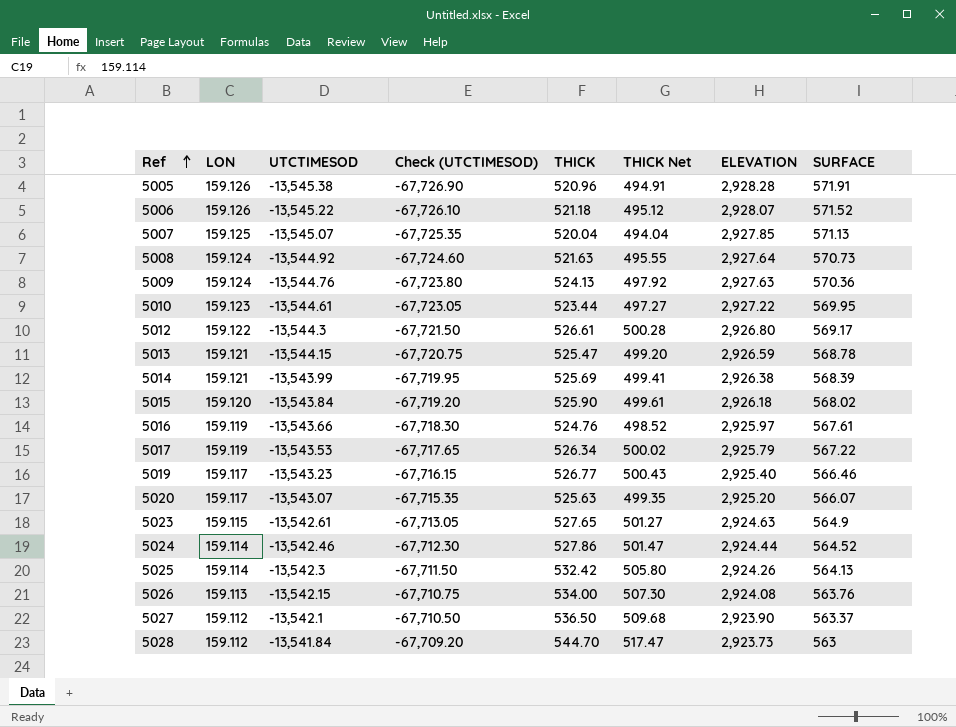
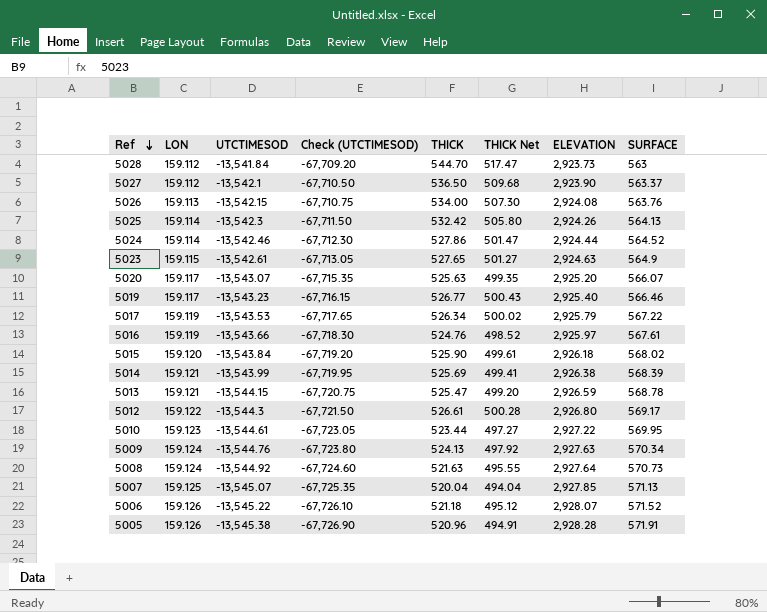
row order: Ref ascending -> Ref descending
5009 | SURFACE: 570.36 -> 570.34

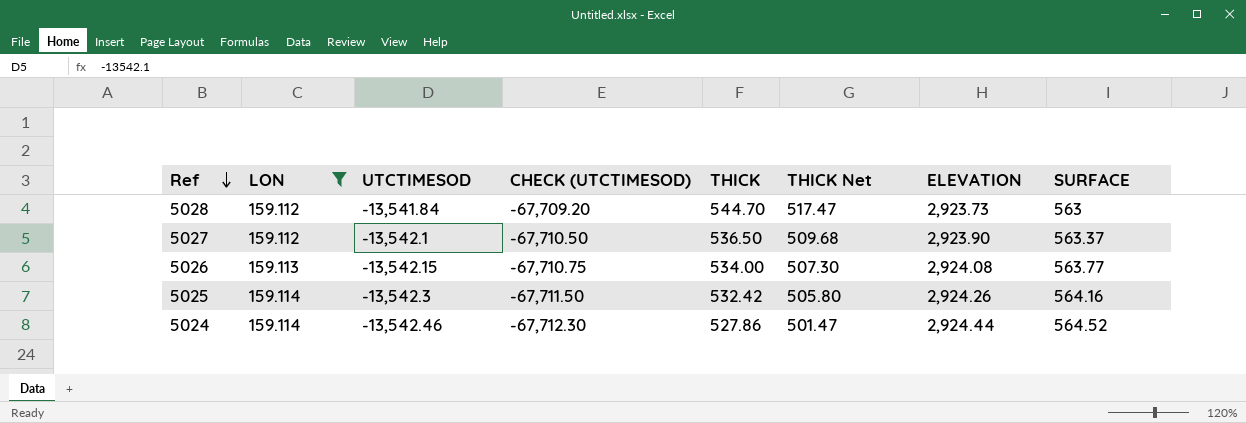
filter: none -> LON <= 159.114
column name: Check (UTCTIMESOD) -> CHECK (UTCTIMESOD)
5026 | SURFACE: 563.76 -> 563.77
5025 | SURFACE: 564.13 -> 564.16

